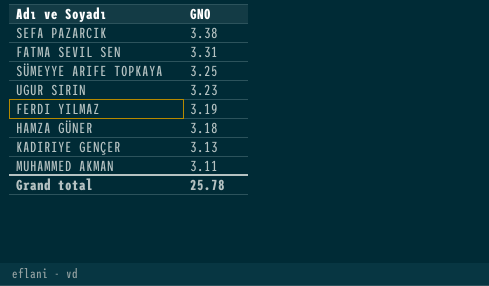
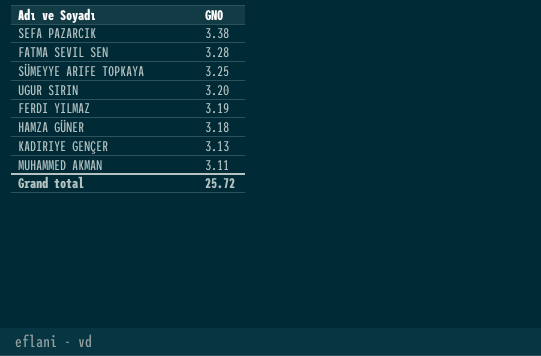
FATMA SEVIL SEN | GNO: 3.31 -> 3.28
UGUR SIRIN | GNO: 3.23 -> 3.20
Grand total | GNO: 25.78 -> 25.72

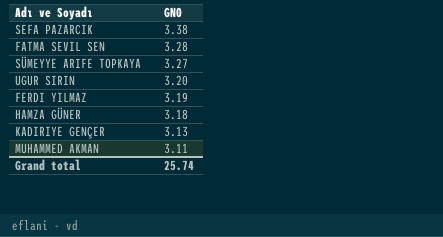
SÜMEYYE ARIFE TOPKAYA | GNO: 3.25 -> 3.27
Grand total | GNO: 25.72 -> 25.74

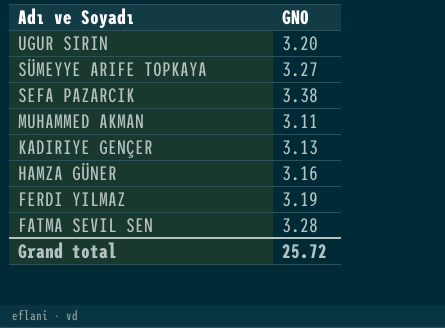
row order: GNO descending -> Adı ve Soyadı descending
HAMZA GÜNER | GNO: 3.18 -> 3.16
Grand total | GNO: 25.74 -> 25.72

